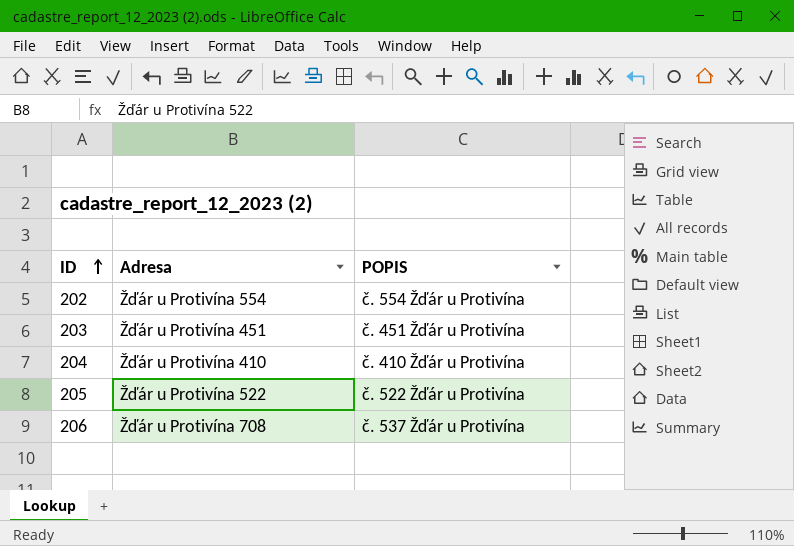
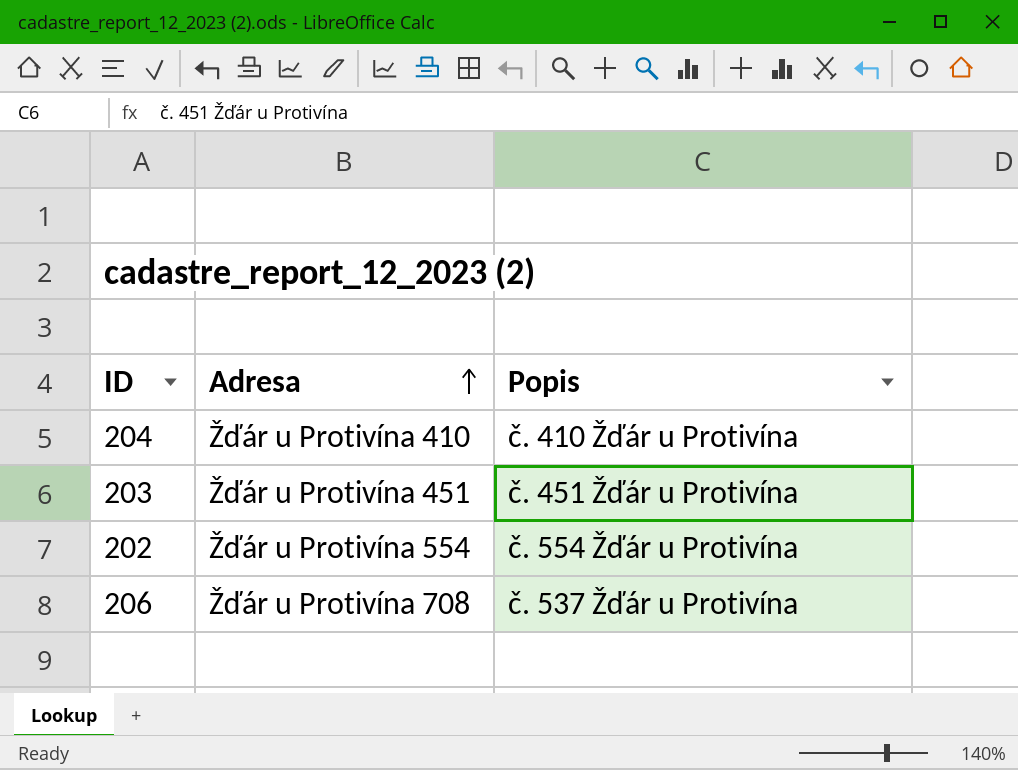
row order: ID ascending -> Adresa ascending
column name: POPIS -> Popis
row 205: Žďár u Protivína 522 | č. 522 Žďár u Protivína -> none

